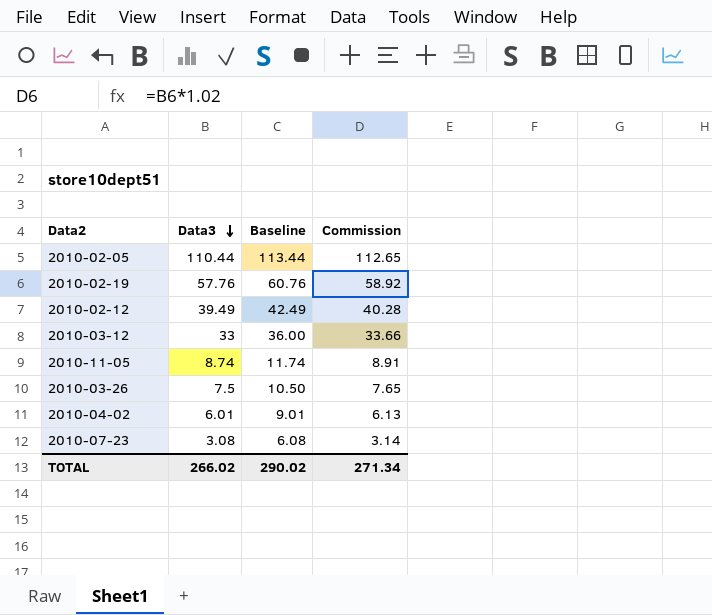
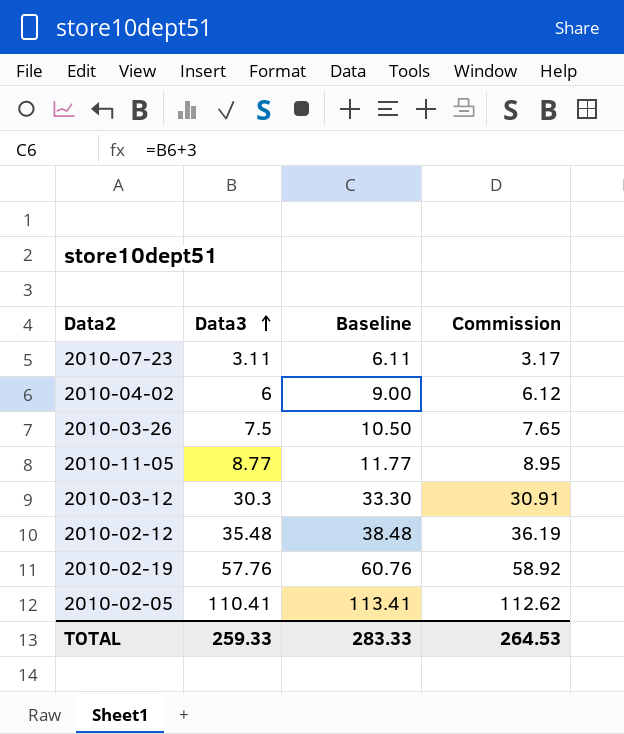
row order: Data3 descending -> Data3 ascending
2010-07-23 | Data3: 3.08 -> 3.11
2010-07-23 | Baseline: 6.08 -> 6.11
2010-07-23 | Commission: 3.14 -> 3.17
2010-04-02 | Data3: 6.01 -> 6
2010-04-02 | Baseline: 9.01 -> 9.00
2010-04-02 | Commission: 6.13 -> 6.12
2010-11-05 | Data3: 8.74 -> 8.77
2010-11-05 | Baseline: 11.74 -> 11.77
2010-11-05 | Commission: 8.91 -> 8.95
2010-03-12 | Data3: 33 -> 30.3
2010-03-12 | Baseline: 36.00 -> 33.30
2010-03-12 | Commission: 33.66 -> 30.91
2010-02-12 | Data3: 39.49 -> 35.48
2010-02-12 | Baseline: 42.49 -> 38.48
2010-02-12 | Commission: 40.28 -> 36.19
2010-02-05 | Data3: 110.44 -> 110.41
2010-02-05 | Baseline: 113.44 -> 113.41
2010-02-05 | Commission: 112.65 -> 112.62
TOTAL | Data3: 266.02 -> 259.33
TOTAL | Baseline: 290.02 -> 283.33
TOTAL | Commission: 271.34 -> 264.53

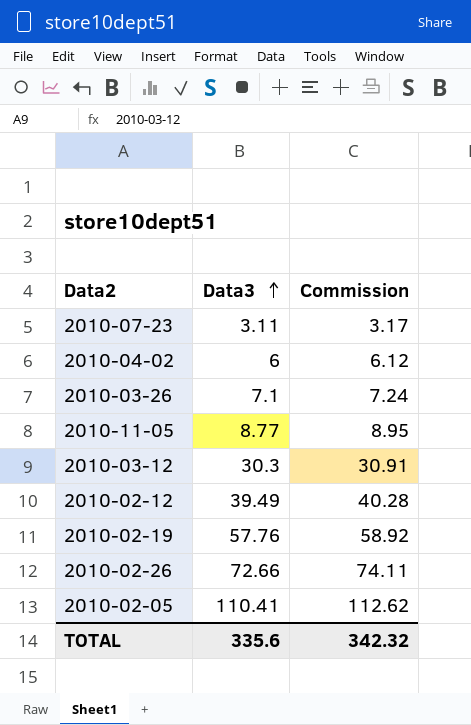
column Baseline | formula: [Data3] + 3 -> none
2010-03-26 | Data3: 7.5 -> 7.1
2010-03-26 | Commission: 7.65 -> 7.24
2010-02-12 | Data3: 35.48 -> 39.49
2010-02-12 | Commission: 36.19 -> 40.28
row 2010-02-26: none -> 72.66 | 74.11
TOTAL | Data3: 259.33 -> 335.6
TOTAL | Commission: 264.53 -> 342.32

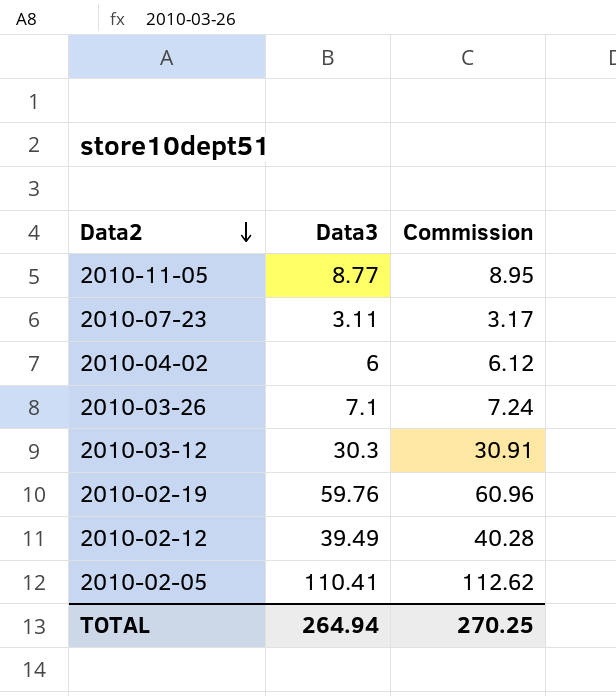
row order: Data3 ascending -> Data2 descending
row 2010-02-26: 72.66 | 74.11 -> none
2010-02-19 | Data3: 57.76 -> 59.76
2010-02-19 | Commission: 58.92 -> 60.96
TOTAL | Data3: 335.6 -> 264.94
TOTAL | Commission: 342.32 -> 270.25

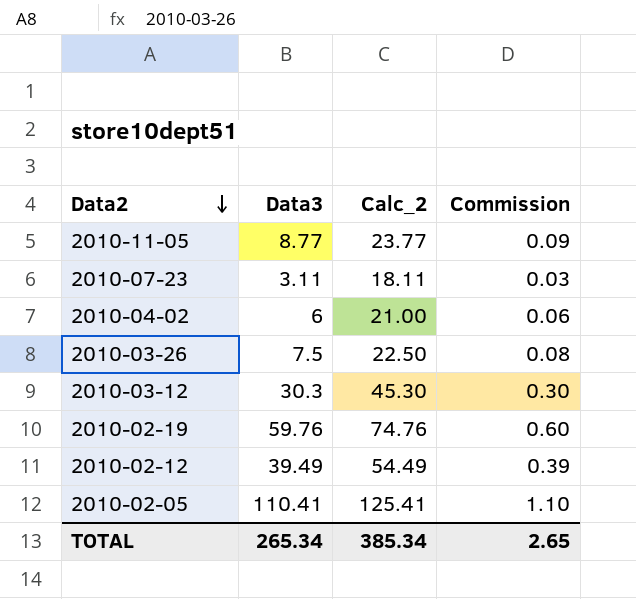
column Calc_2 | formula: none -> [Data3] + 15
column Commission | formula: [Data3] * 1.02 -> [Data3] * 0.01
2010-03-26 | Data3: 7.1 -> 7.5
TOTAL | Data3: 264.94 -> 265.34
TOTAL | Commission: 270.25 -> 2.65

